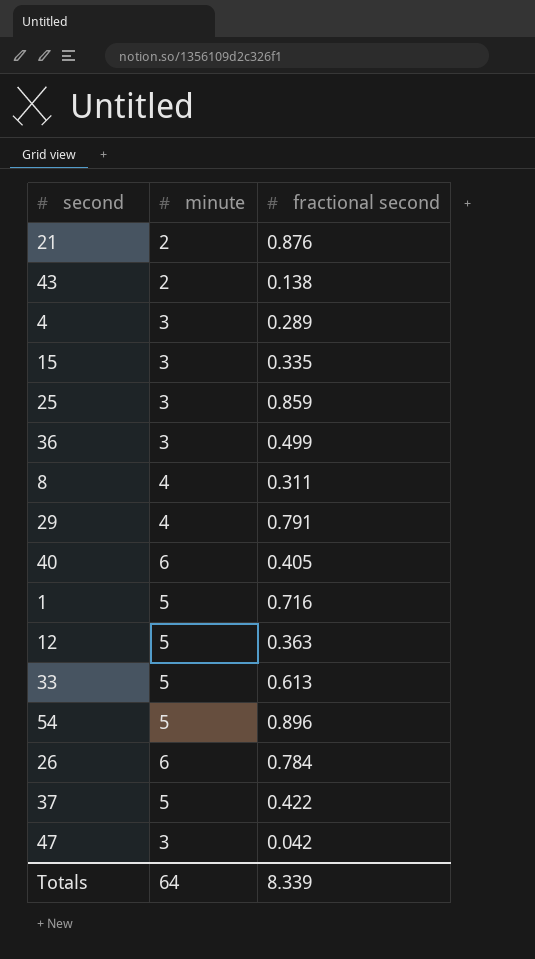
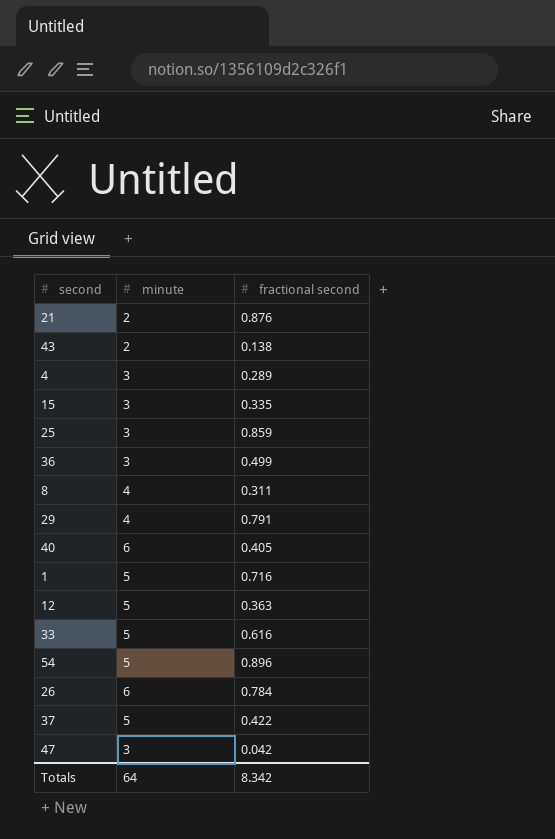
33 | fractional second: 0.613 -> 0.616
Totals | fractional second: 8.339 -> 8.342

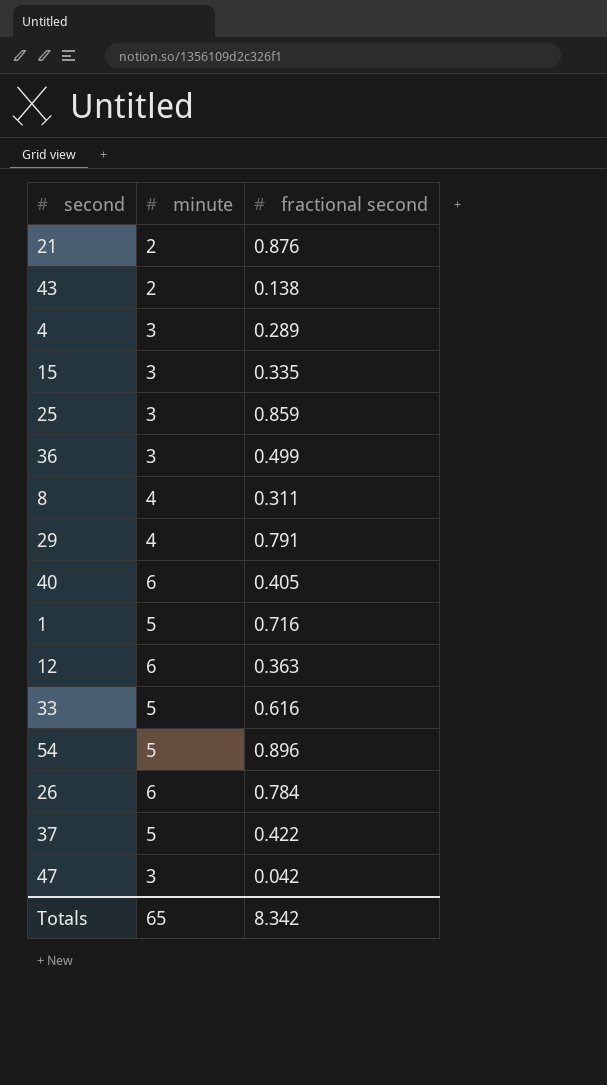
12 | minute: 5 -> 6
Totals | minute: 64 -> 65

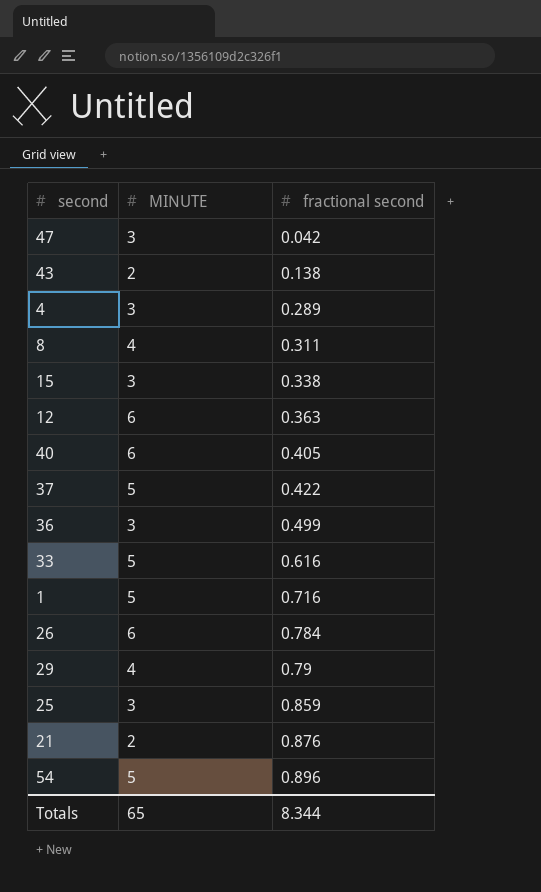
row order: none -> fractional second ascending
column name: minute -> MINUTE
15 | fractional second: 0.335 -> 0.338
29 | fractional second: 0.791 -> 0.79
Totals | fractional second: 8.342 -> 8.344

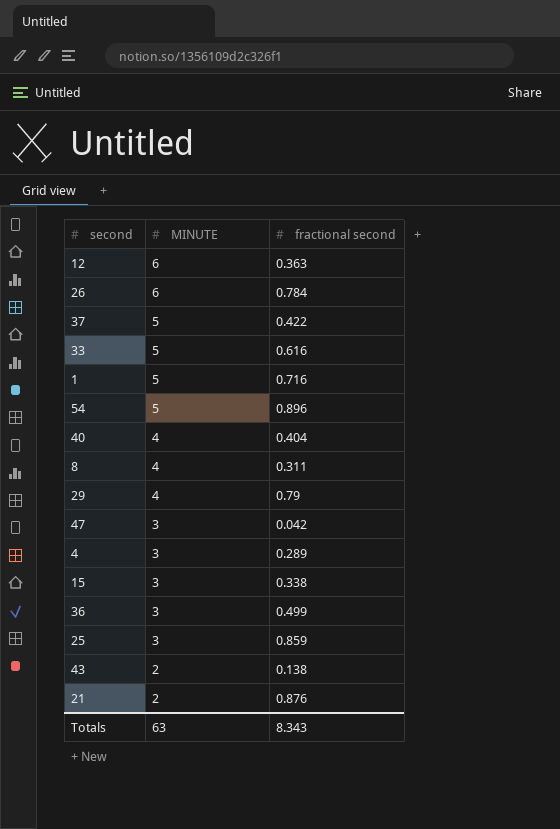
row order: fractional second ascending -> MINUTE descending
40 | MINUTE: 6 -> 4
40 | fractional second: 0.405 -> 0.404
Totals | MINUTE: 65 -> 63
Totals | fractional second: 8.344 -> 8.343

